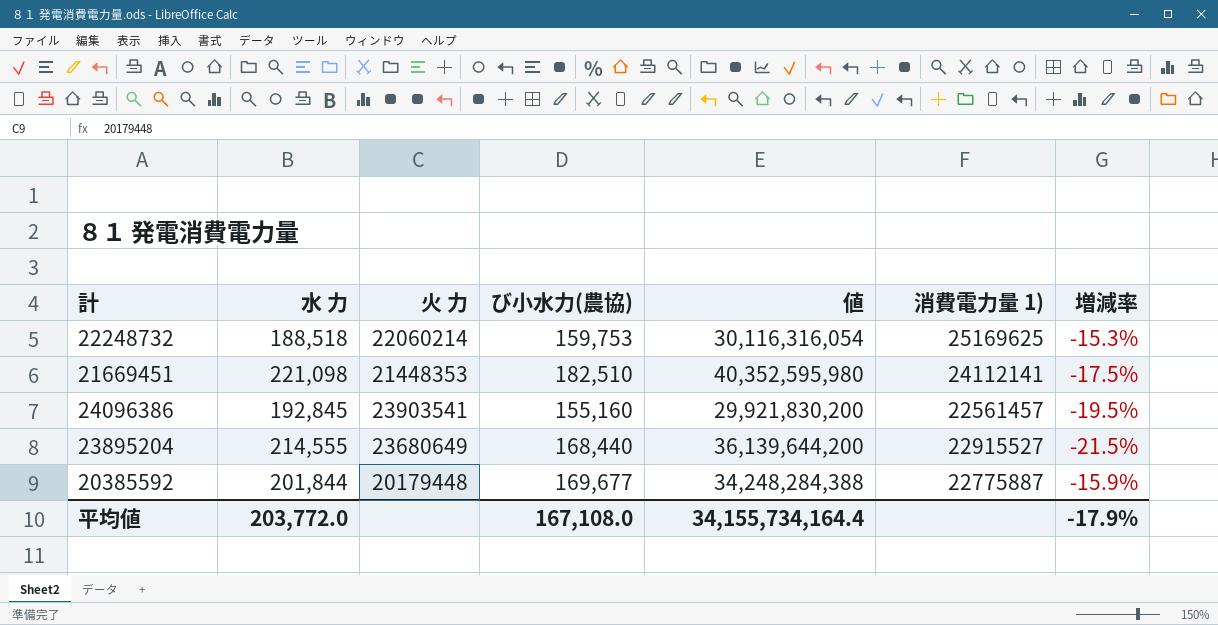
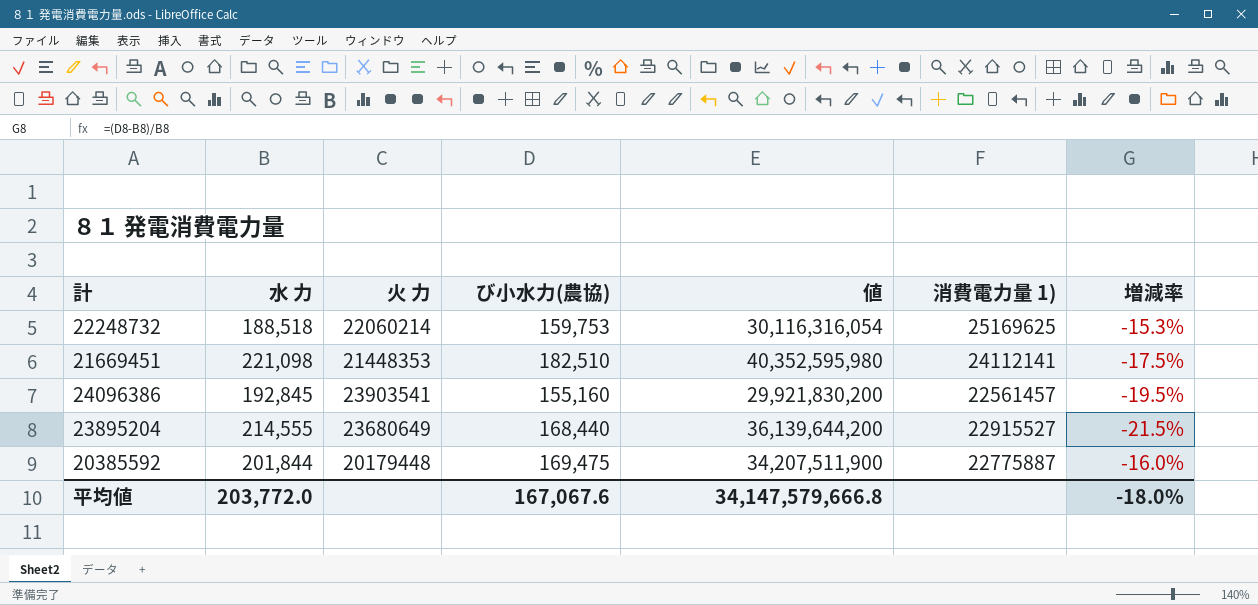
20385592 | び小水力(農協): 169,677 -> 169,475
20385592 | 値: 34,248,284,388 -> 34,207,511,900
20385592 | 増減率: -15.9% -> -16.0%
平均値 | び小水力(農協): 167,108.0 -> 167,067.6
平均値 | 値: 34,155,734,164.4 -> 34,147,579,666.8
平均値 | 増減率: -17.9% -> -18.0%

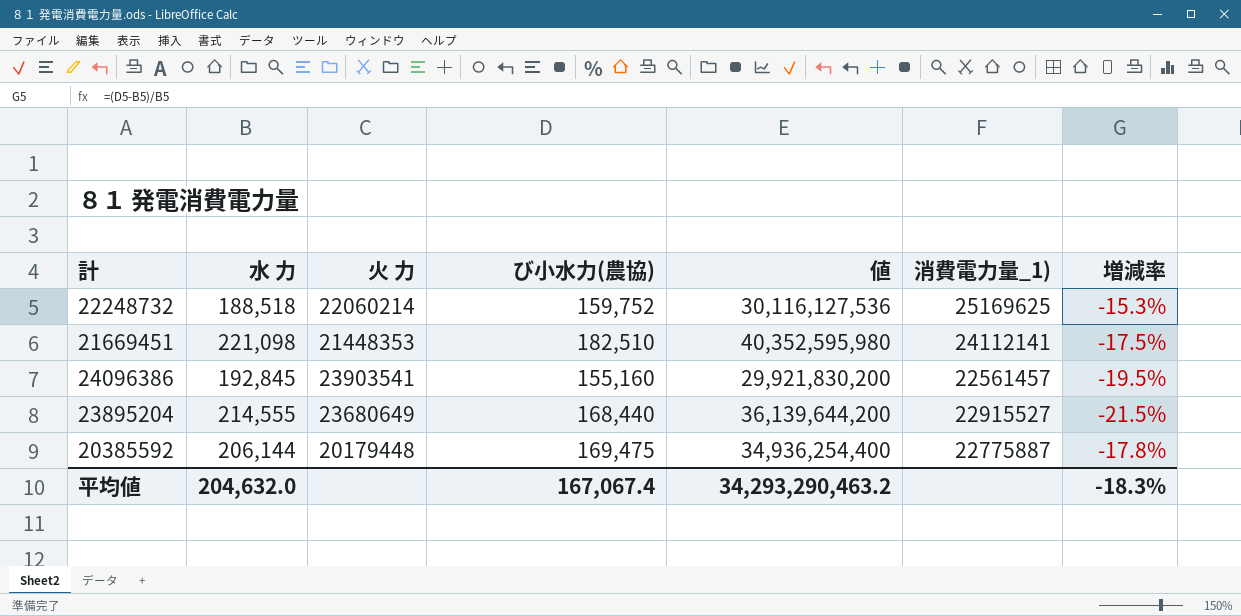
column name: 消費電力量 1) -> 消費電力量_1)
22248732 | び小水力(農協): 159,753 -> 159,752
22248732 | 値: 30,116,316,054 -> 30,116,127,536
20385592 | 水 力: 201,844 -> 206,144
20385592 | 値: 34,207,511,900 -> 34,936,254,400
20385592 | 増減率: -16.0% -> -17.8%
平均値 | 水 力: 203,772.0 -> 204,632.0
平均値 | び小水力(農協): 167,067.6 -> 167,067.4
平均値 | 値: 34,147,579,666.8 -> 34,293,290,463.2
平均値 | 増減率: -18.0% -> -18.3%

